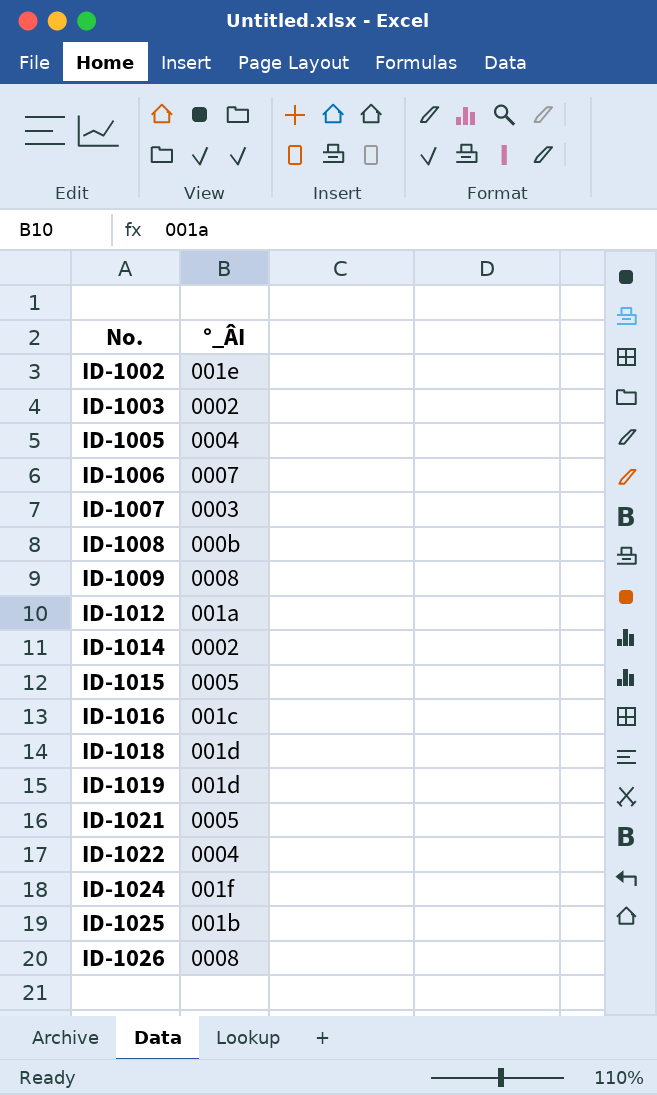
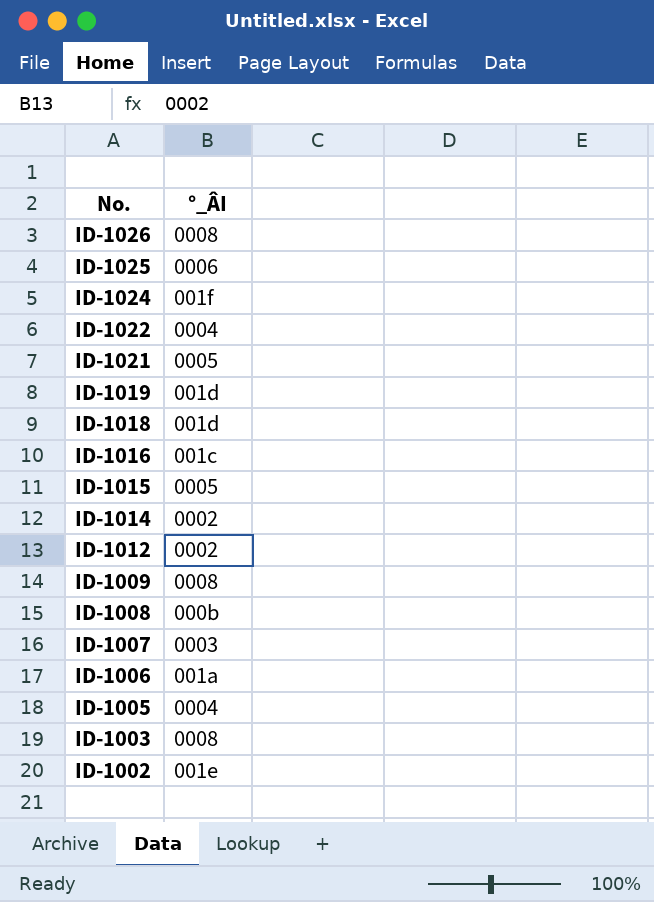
row order: No. ascending -> No. descending
ID-1025 | °_ÂI: 001b -> 0006
ID-1012 | °_ÂI: 001a -> 0002
ID-1006 | °_ÂI: 0007 -> 001a
ID-1003 | °_ÂI: 0002 -> 0008

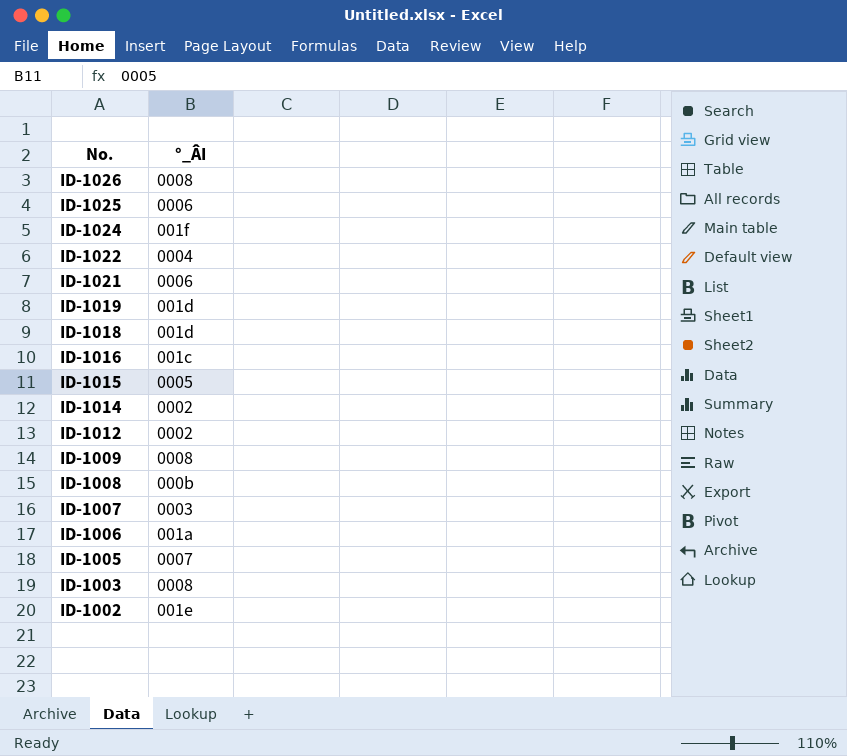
ID-1021 | °_ÂI: 0005 -> 0006
ID-1005 | °_ÂI: 0004 -> 0007

